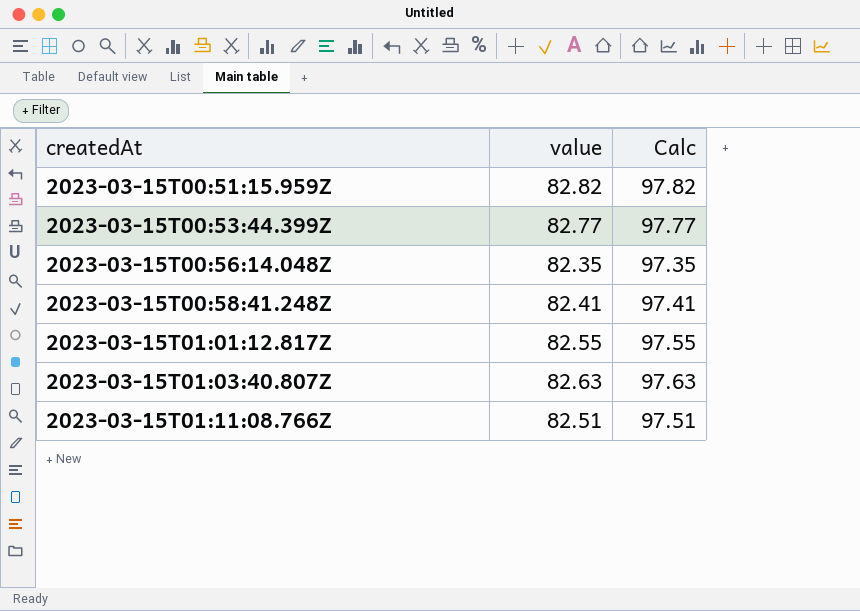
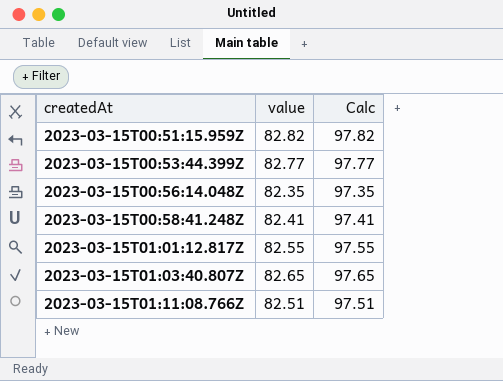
2023-03-15T01:03:40.807Z | value: 82.63 -> 82.65
2023-03-15T01:03:40.807Z | Calc: 97.63 -> 97.65

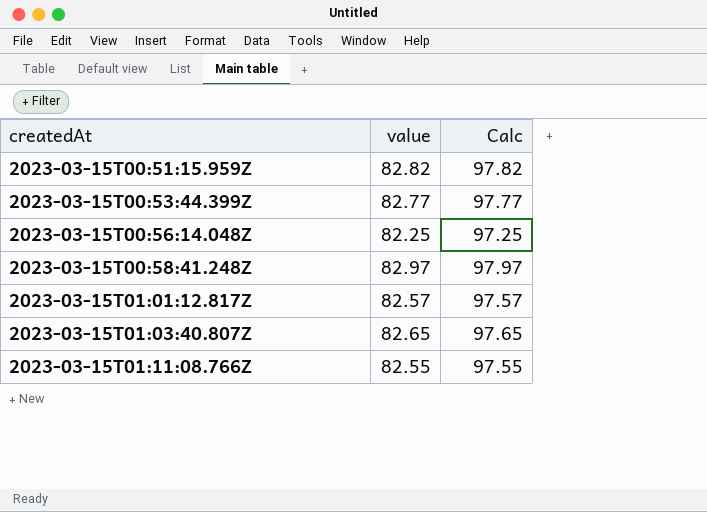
2023-03-15T00:56:14.048Z | value: 82.35 -> 82.25
2023-03-15T00:56:14.048Z | Calc: 97.35 -> 97.25
2023-03-15T00:58:41.248Z | value: 82.41 -> 82.97
2023-03-15T00:58:41.248Z | Calc: 97.41 -> 97.97
2023-03-15T01:01:12.817Z | value: 82.55 -> 82.57
2023-03-15T01:01:12.817Z | Calc: 97.55 -> 97.57
2023-03-15T01:11:08.766Z | value: 82.51 -> 82.55
2023-03-15T01:11:08.766Z | Calc: 97.51 -> 97.55

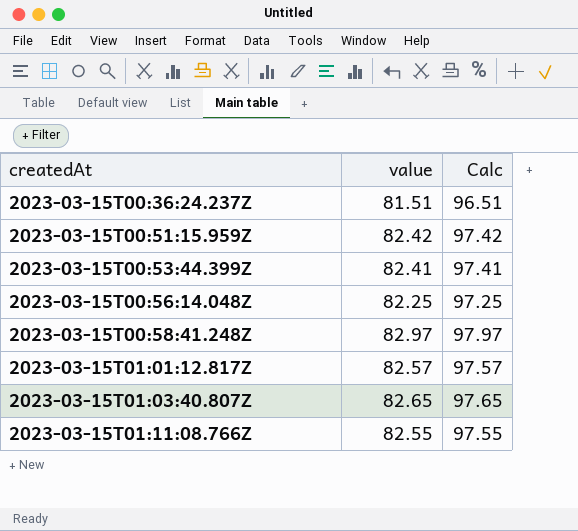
row 2023-03-15T00:36:24.237Z: none -> 81.51 | 96.51
2023-03-15T00:51:15.959Z | value: 82.82 -> 82.42
2023-03-15T00:51:15.959Z | Calc: 97.82 -> 97.42
2023-03-15T00:53:44.399Z | value: 82.77 -> 82.41
2023-03-15T00:53:44.399Z | Calc: 97.77 -> 97.41

